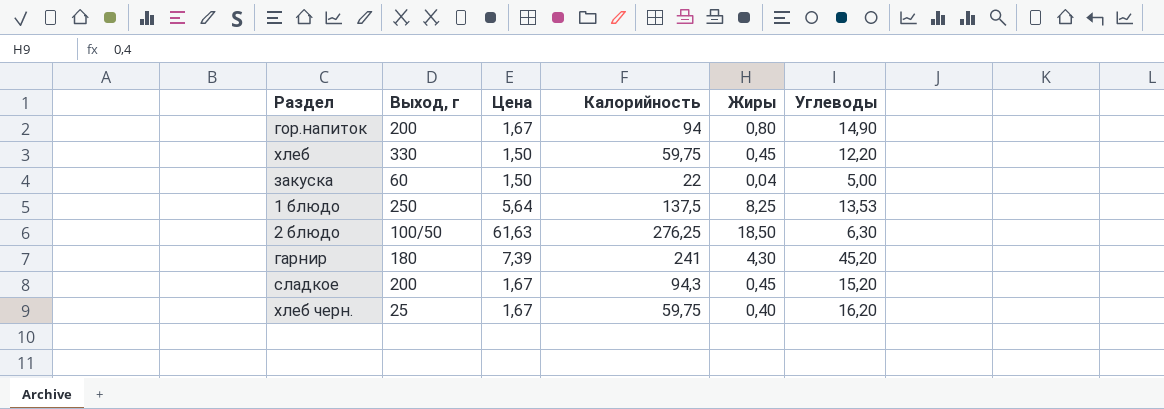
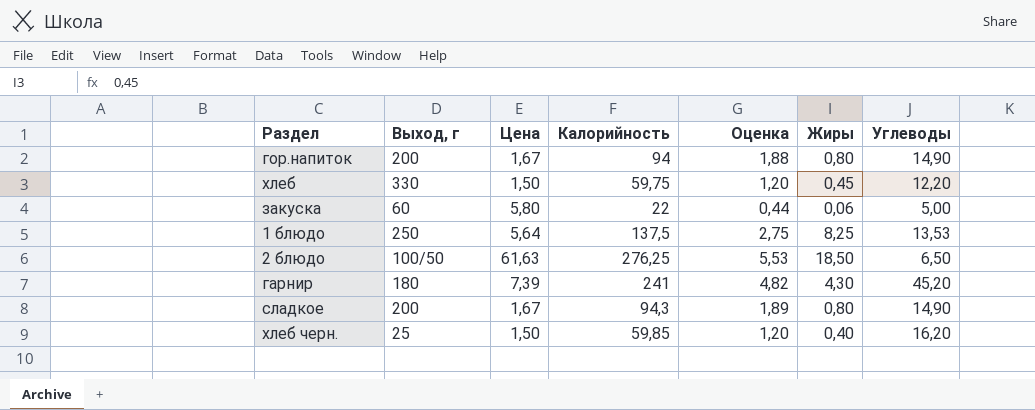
column Оценка | formula: none -> [Калорийность] * 0,02
закуска | Цена: 1,50 -> 5,80
закуска | Жиры: 0,04 -> 0,06
2 блюдо | Углеводы: 6,30 -> 6,50
сладкое | Жиры: 0,45 -> 0,80
сладкое | Углеводы: 15,20 -> 14,90
хлеб черн. | Цена: 1,67 -> 1,50
хлеб черн. | Калорийность: 59,75 -> 59,85

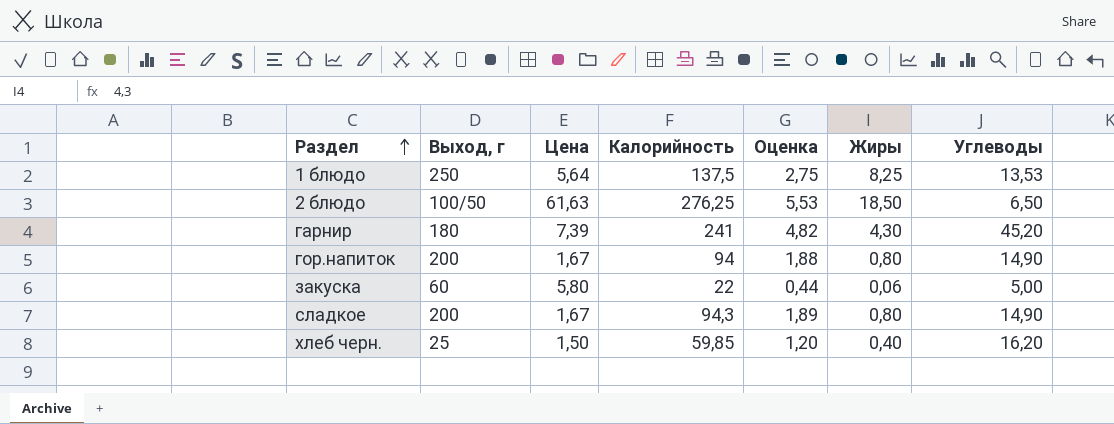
row order: none -> Раздел ascending
row хлеб: 330 | 1,50 | 59,75 | 1,20 | 0,45 | 12,20 -> none

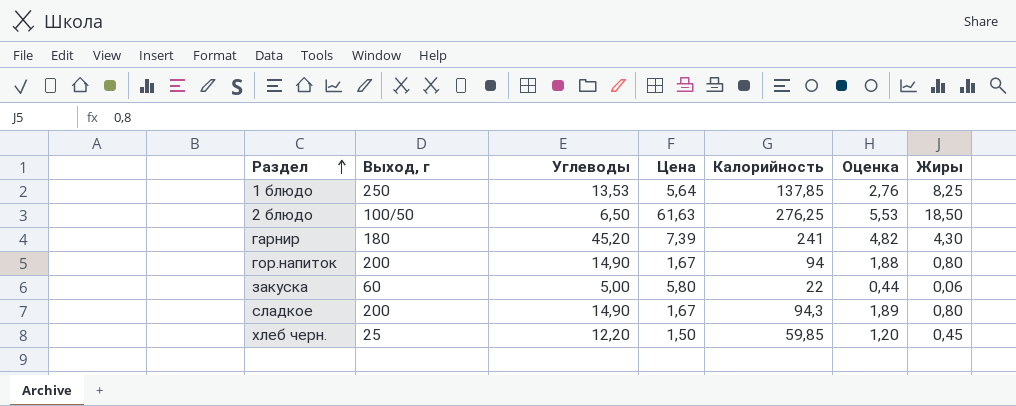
column Углеводы | position: 7 -> 3
1 блюдо | Калорийность: 137,5 -> 137,85
1 блюдо | Оценка: 2,75 -> 2,76
хлеб черн. | Углеводы: 16,20 -> 12,20
хлеб черн. | Жиры: 0,40 -> 0,45

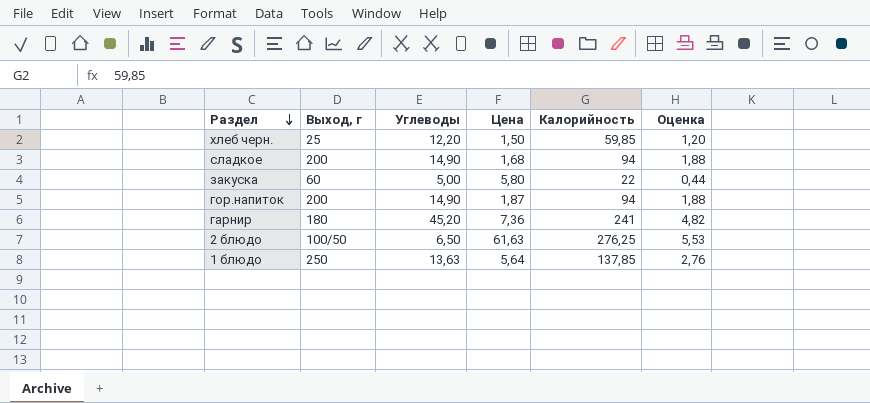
row order: Раздел ascending -> Раздел descending
column Жиры | position: 7 -> none
сладкое | Цена: 1,67 -> 1,68
сладкое | Калорийность: 94,3 -> 94
сладкое | Оценка: 1,89 -> 1,88
гор.напиток | Цена: 1,67 -> 1,87
гарнир | Цена: 7,39 -> 7,36
1 блюдо | Углеводы: 13,53 -> 13,63

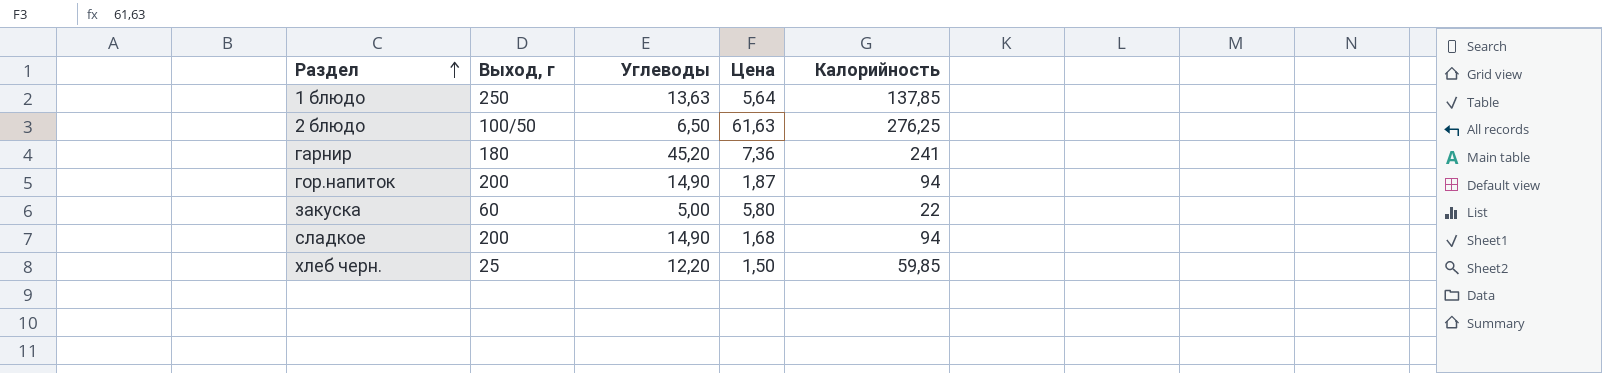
row order: Раздел descending -> Раздел ascending
column Оценка | formula: [Калорийность] * 0,02 -> none

